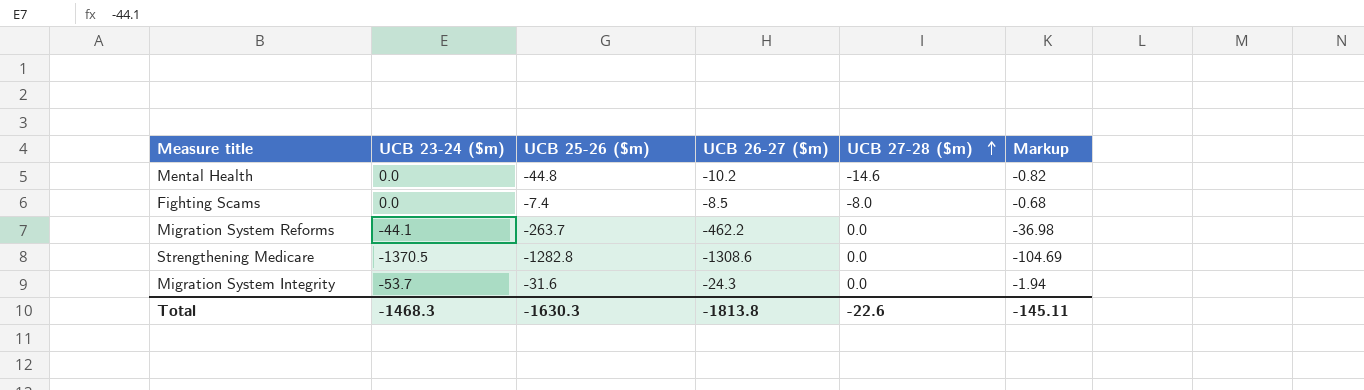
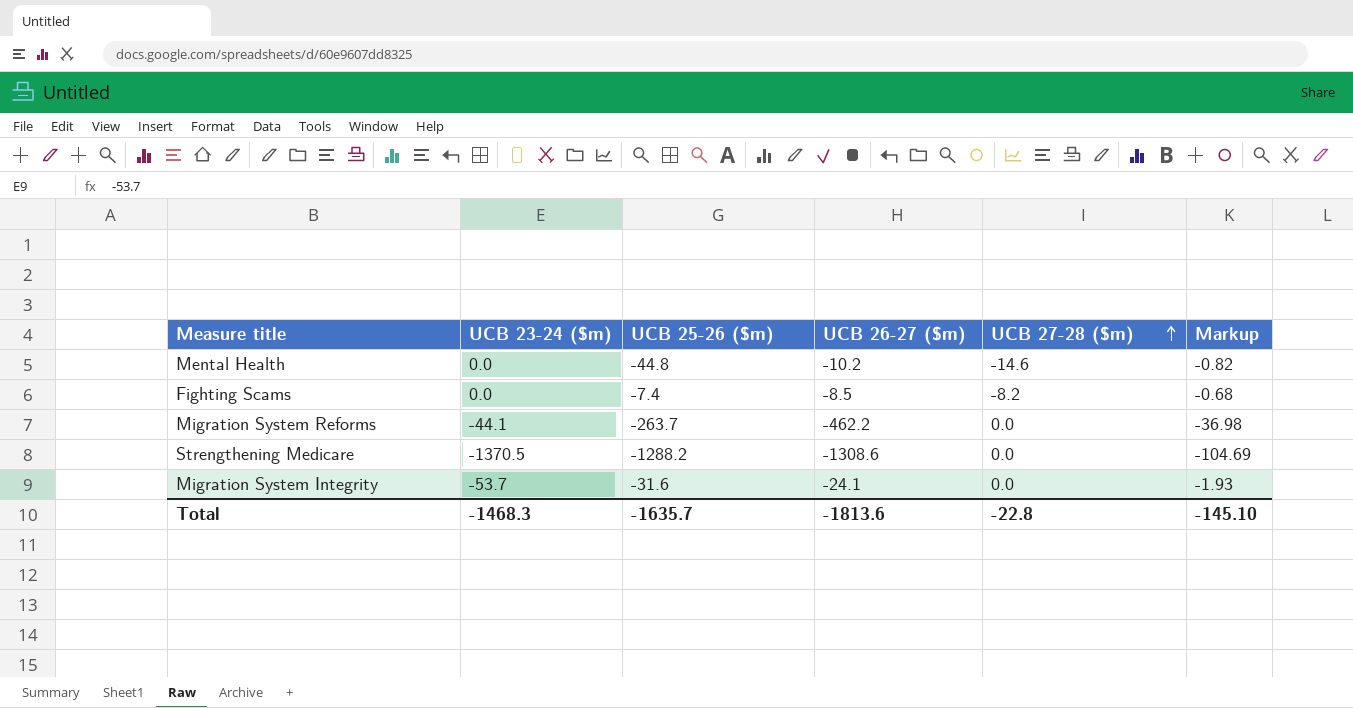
Fighting Scams | UCB 27-28 ($m): -8.0 -> -8.2
Strengthening Medicare | UCB 25-26 ($m): -1282.8 -> -1288.2
Migration System Integrity | UCB 26-27 ($m): -24.3 -> -24.1
Migration System Integrity | Markup: -1.94 -> -1.93
Total | UCB 25-26 ($m): -1630.3 -> -1635.7
Total | UCB 26-27 ($m): -1813.8 -> -1813.6
Total | UCB 27-28 ($m): -22.6 -> -22.8
Total | Markup: -145.11 -> -145.10

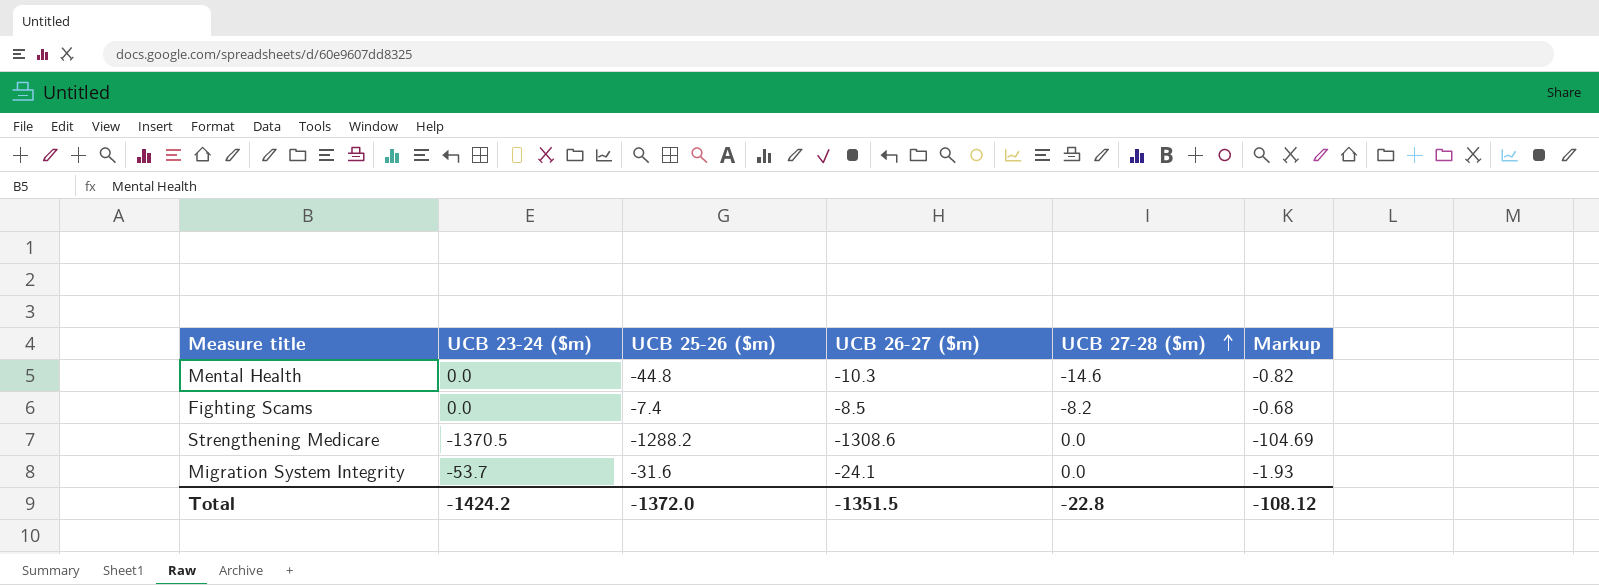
row Migration System Reforms: -44.1 | -263.7 | -462.2 | 0.0 | -36.98 -> none
Mental Health | UCB 26-27 ($m): -10.2 -> -10.3
Total | UCB 23-24 ($m): -1468.3 -> -1424.2
Total | UCB 25-26 ($m): -1635.7 -> -1372.0
Total | UCB 26-27 ($m): -1813.6 -> -1351.5
Total | Markup: -145.10 -> -108.12

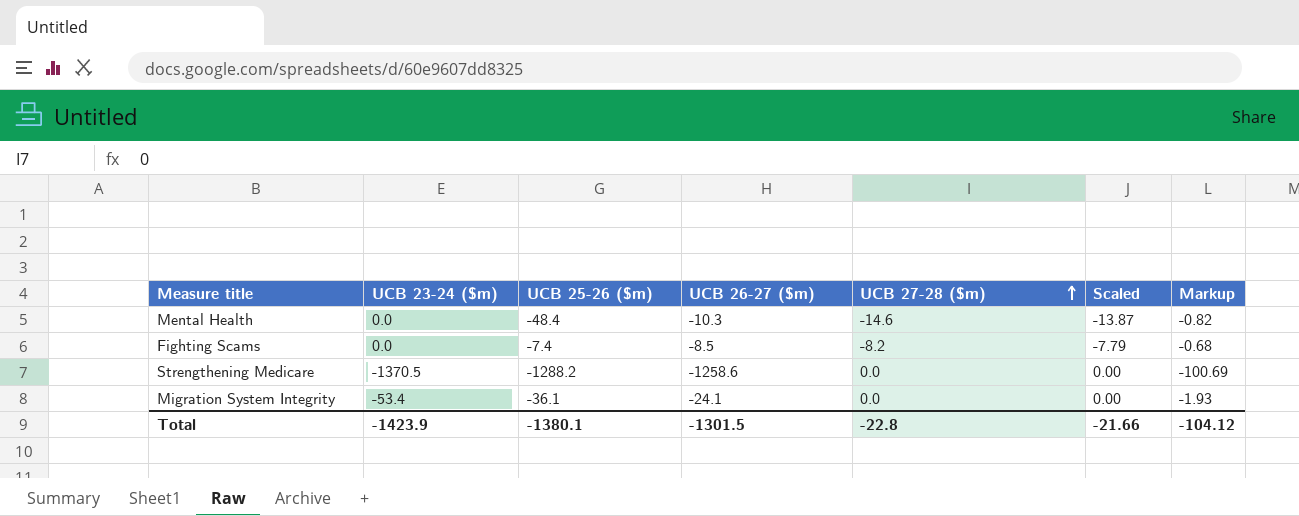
column Scaled | formula: none -> [UCB 27-28 ($m)] * 0.95
Mental Health | UCB 25-26 ($m): -44.8 -> -48.4
Strengthening Medicare | UCB 26-27 ($m): -1308.6 -> -1258.6
Strengthening Medicare | Markup: -104.69 -> -100.69
Migration System Integrity | UCB 23-24 ($m): -53.7 -> -53.4
Migration System Integrity | UCB 25-26 ($m): -31.6 -> -36.1
Total | UCB 23-24 ($m): -1424.2 -> -1423.9
Total | UCB 25-26 ($m): -1372.0 -> -1380.1
Total | UCB 26-27 ($m): -1351.5 -> -1301.5
Total | Markup: -108.12 -> -104.12

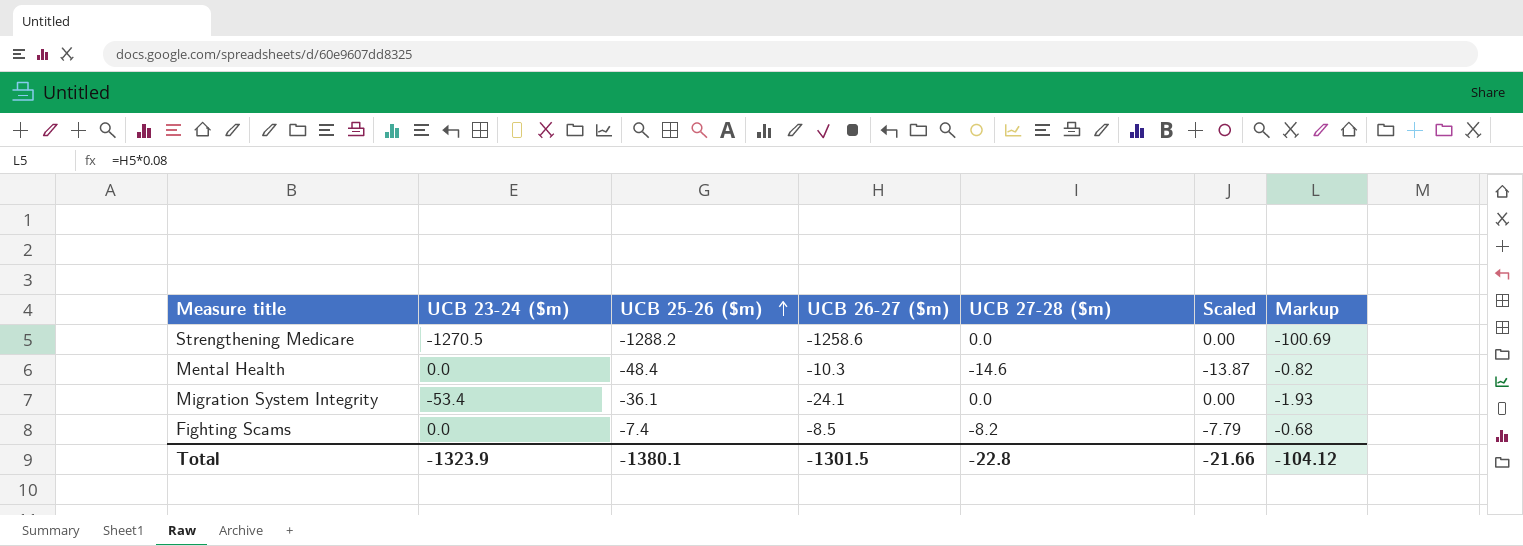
row order: UCB 27-28 ($m) ascending -> UCB 25-26 ($m) ascending
Strengthening Medicare | UCB 23-24 ($m): -1370.5 -> -1270.5
Total | UCB 23-24 ($m): -1423.9 -> -1323.9

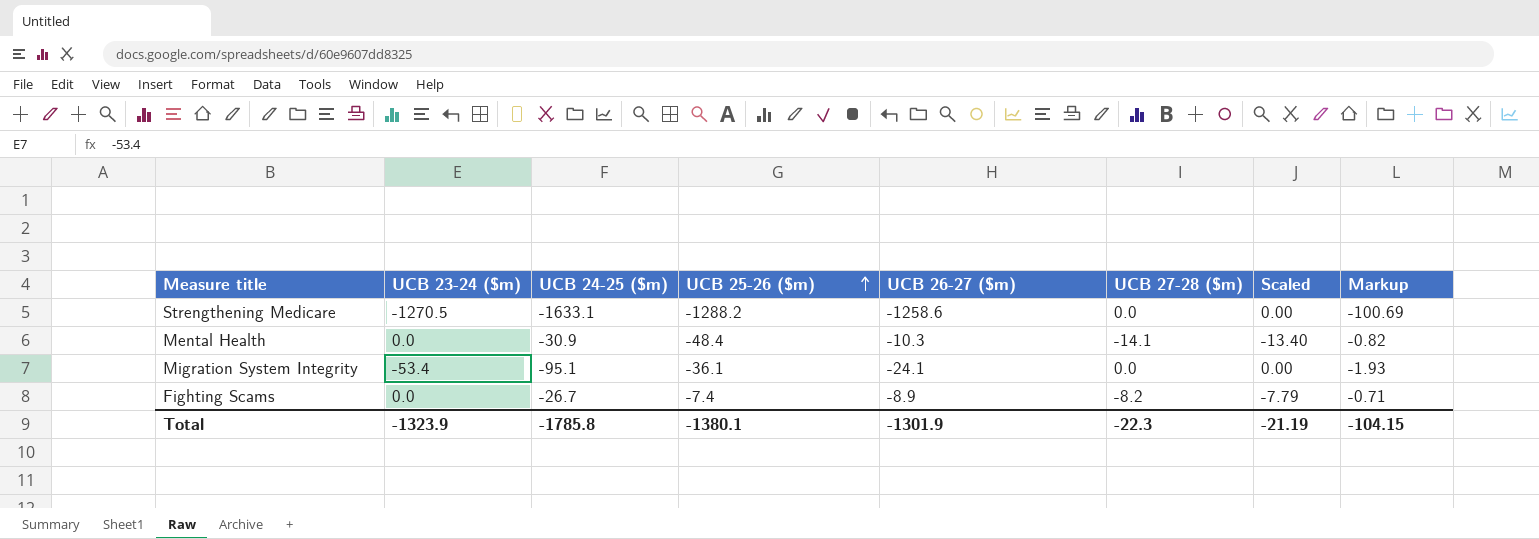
column UCB 24-25 ($m) | position: none -> 3
Mental Health | UCB 27-28 ($m): -14.6 -> -14.1
Mental Health | Scaled: -13.87 -> -13.40
Fighting Scams | UCB 26-27 ($m): -8.5 -> -8.9
Fighting Scams | Markup: -0.68 -> -0.71
Total | UCB 26-27 ($m): -1301.5 -> -1301.9
Total | UCB 27-28 ($m): -22.8 -> -22.3
Total | Scaled: -21.66 -> -21.19
Total | Markup: -104.12 -> -104.15

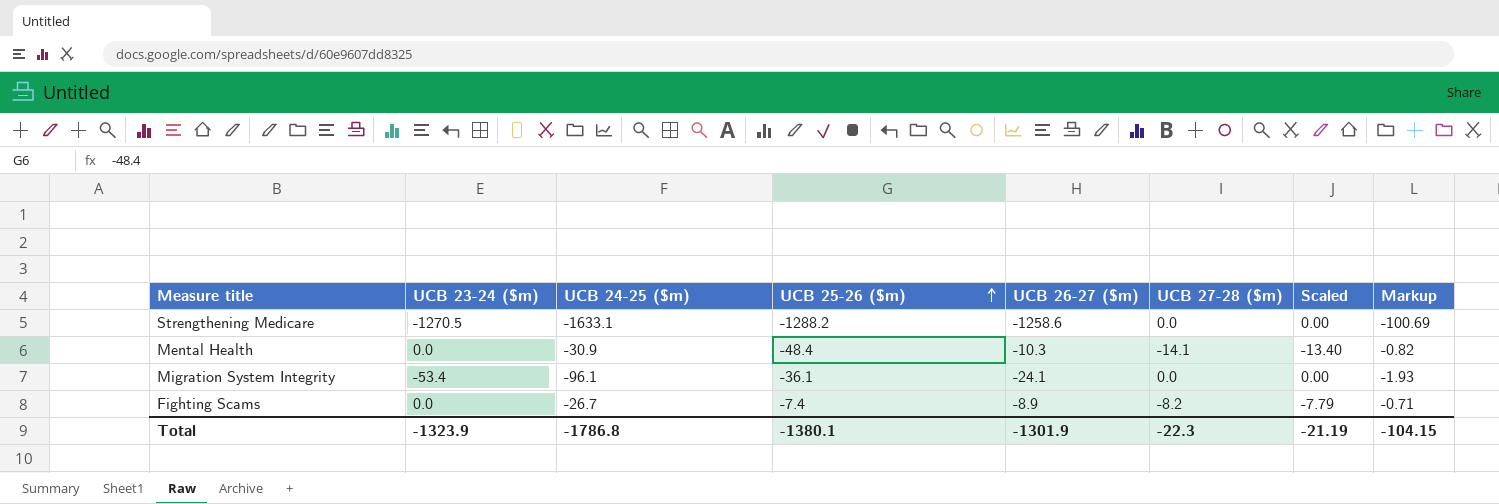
Migration System Integrity | UCB 24-25 ($m): -95.1 -> -96.1
Total | UCB 24-25 ($m): -1785.8 -> -1786.8

